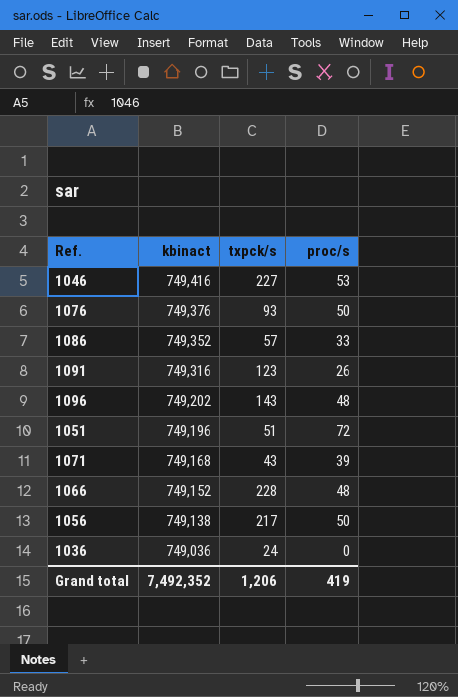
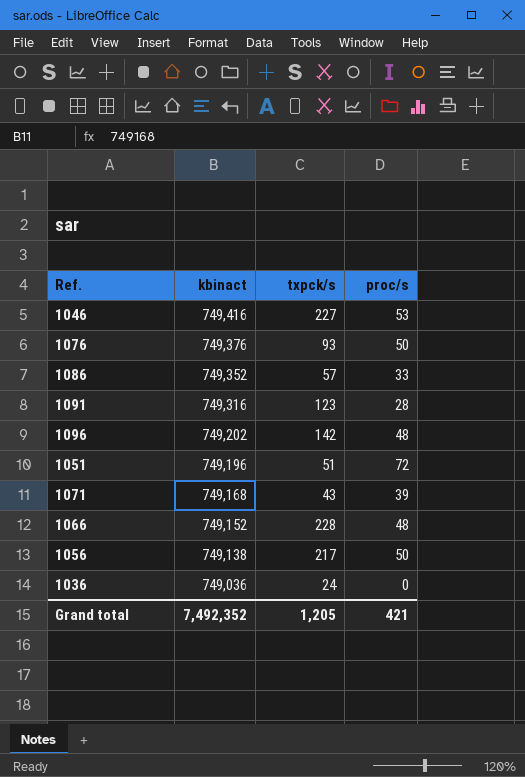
1091 | proc/s: 26 -> 28
1096 | txpck/s: 143 -> 142
Grand total | txpck/s: 1,206 -> 1,205
Grand total | proc/s: 419 -> 421

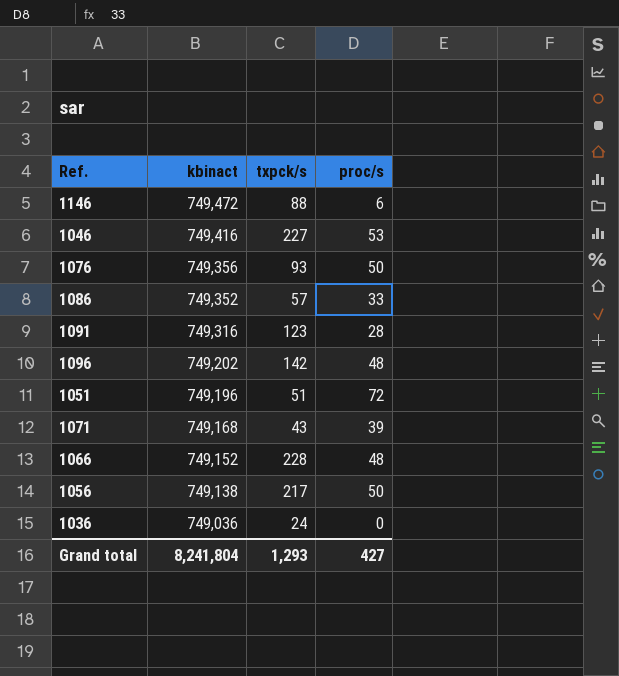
row 1146: none -> 749,472 | 88 | 6
1076 | kbinact: 749,376 -> 749,356
Grand total | kbinact: 7,492,352 -> 8,241,804
Grand total | txpck/s: 1,205 -> 1,293
Grand total | proc/s: 421 -> 427

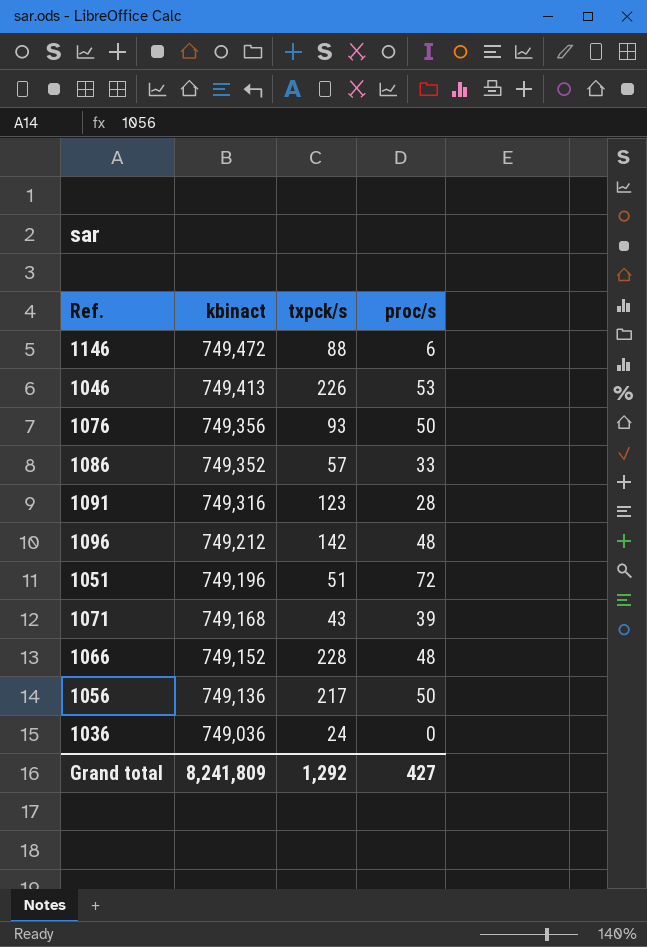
1046 | kbinact: 749,416 -> 749,413
1046 | txpck/s: 227 -> 226
1096 | kbinact: 749,202 -> 749,212
1056 | kbinact: 749,138 -> 749,136
Grand total | kbinact: 8,241,804 -> 8,241,809
Grand total | txpck/s: 1,293 -> 1,292

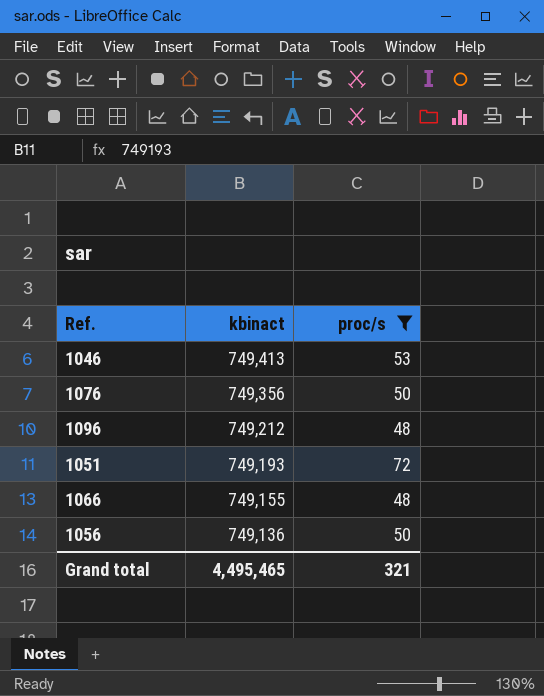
filter: none -> proc/s >= 48
column txpck/s | position: 3 -> none
1051 | kbinact: 749,196 -> 749,193
1066 | kbinact: 749,152 -> 749,155
Grand total | kbinact: 8,241,809 -> 4,495,465
Grand total | proc/s: 427 -> 321

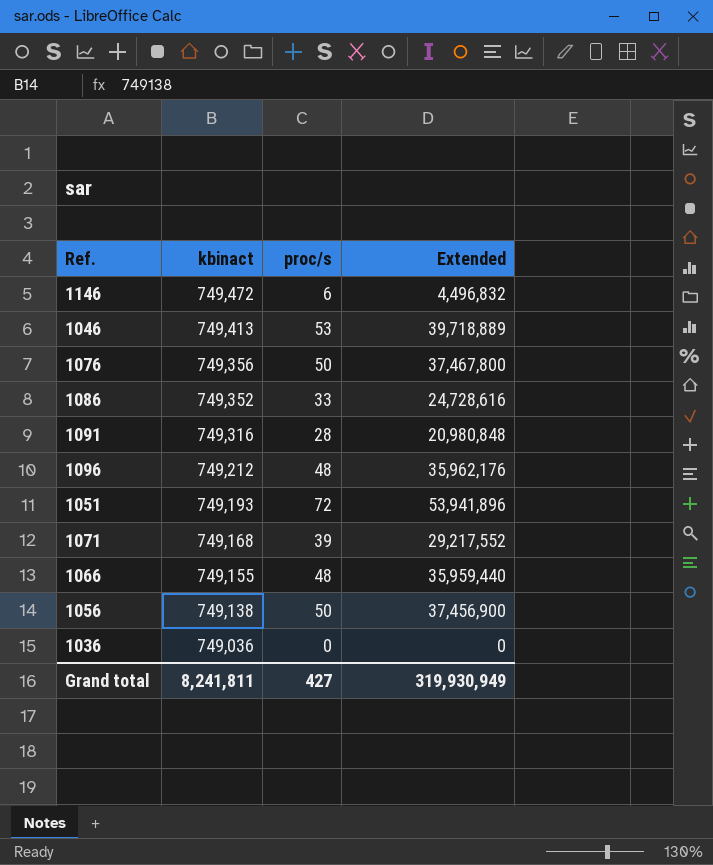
filter: proc/s >= 48 -> none
column Extended | formula: none -> [kbinact] * [proc/s]
1056 | kbinact: 749,136 -> 749,138
Grand total | kbinact: 4,495,465 -> 8,241,811
Grand total | proc/s: 321 -> 427

